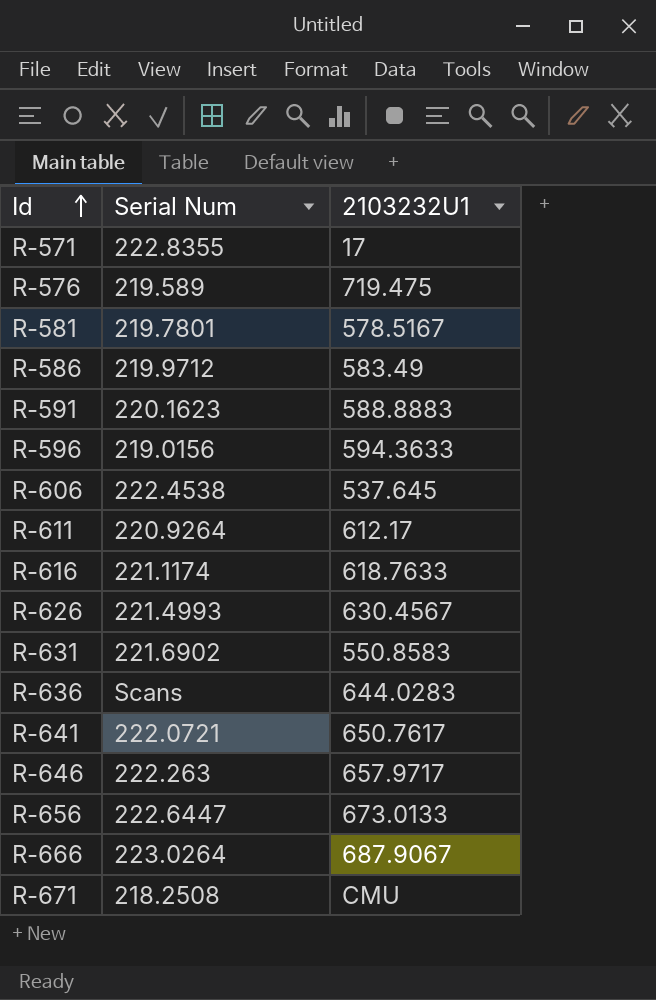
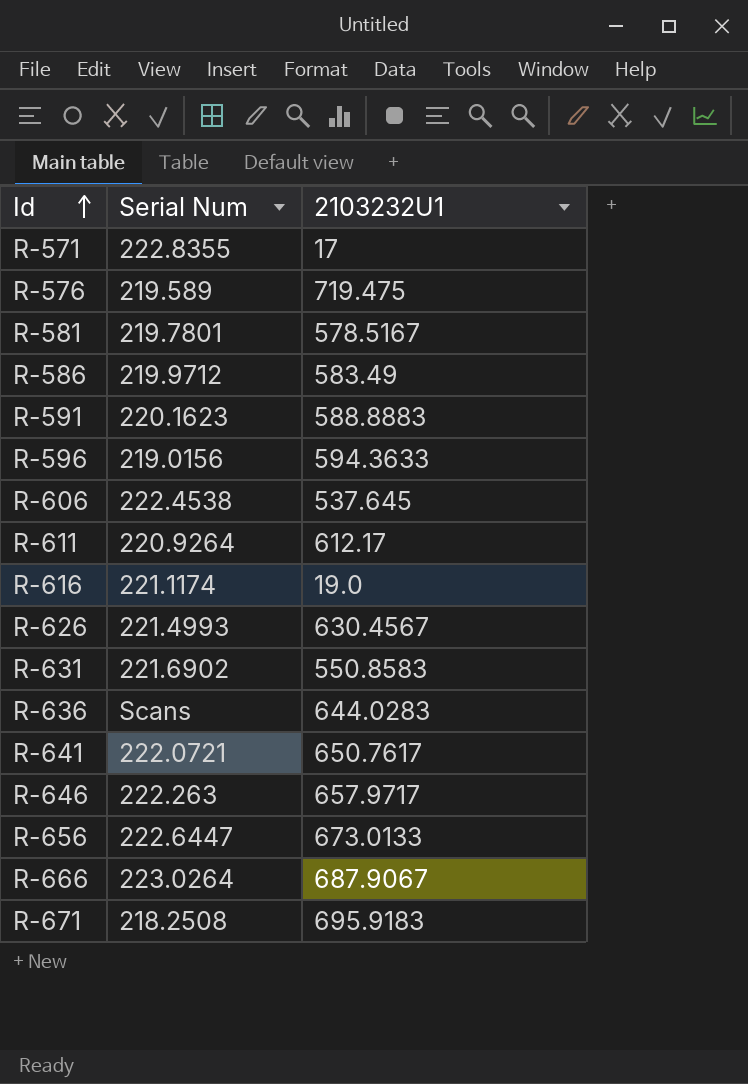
R-616 | 2103232U1: 618.7633 -> 19.0
R-671 | 2103232U1: CMU -> 695.9183

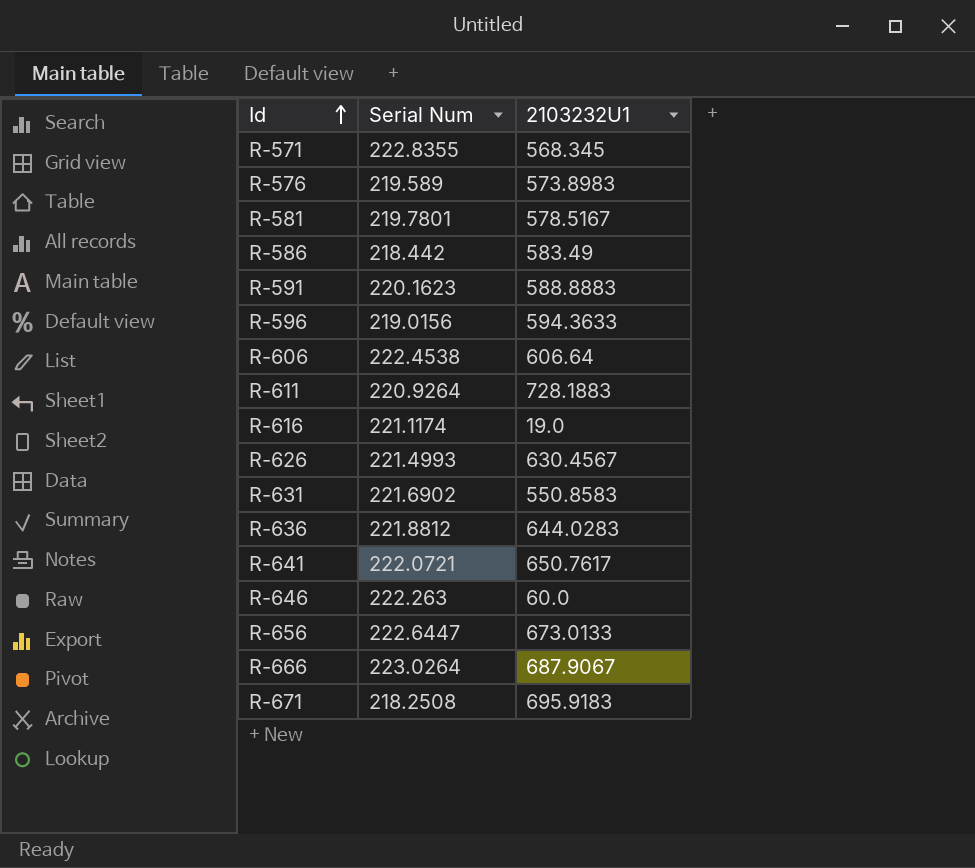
R-571 | 2103232U1: 17 -> 568.345
R-576 | 2103232U1: 719.475 -> 573.8983
R-586 | Serial Num: 219.9712 -> 218.442
R-606 | 2103232U1: 537.645 -> 606.64
R-611 | 2103232U1: 612.17 -> 728.1883
R-636 | Serial Num: Scans -> 221.8812
R-646 | 2103232U1: 657.9717 -> 60.0

